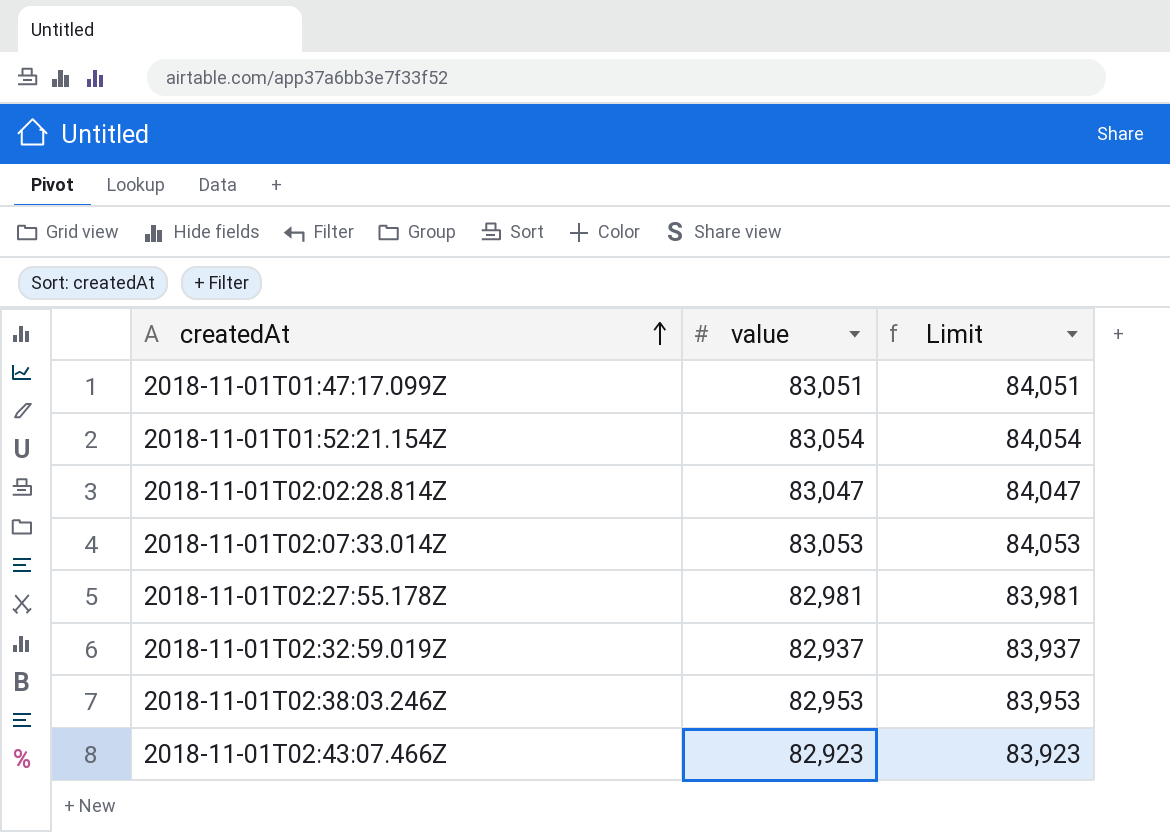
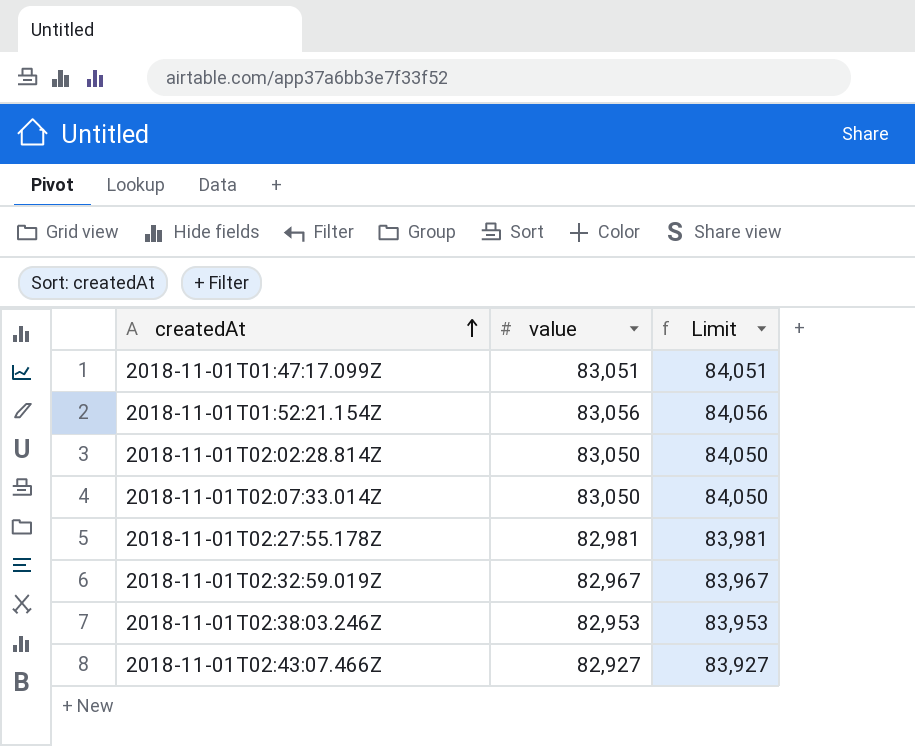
2018-11-01T01:52:21.154Z | value: 83,054 -> 83,056
2018-11-01T01:52:21.154Z | Limit: 84,054 -> 84,056
2018-11-01T02:02:28.814Z | value: 83,047 -> 83,050
2018-11-01T02:02:28.814Z | Limit: 84,047 -> 84,050
2018-11-01T02:07:33.014Z | value: 83,053 -> 83,050
2018-11-01T02:07:33.014Z | Limit: 84,053 -> 84,050
2018-11-01T02:32:59.019Z | value: 82,937 -> 82,967
2018-11-01T02:32:59.019Z | Limit: 83,937 -> 83,967
2018-11-01T02:43:07.466Z | value: 82,923 -> 82,927
2018-11-01T02:43:07.466Z | Limit: 83,923 -> 83,927

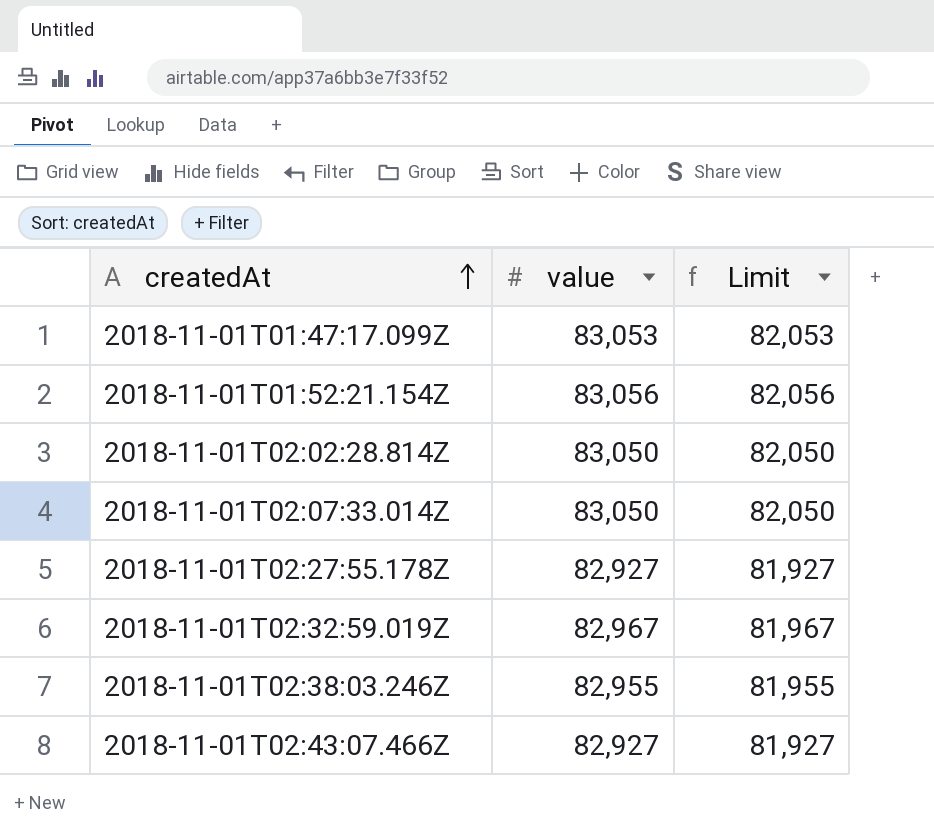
column Limit | formula: [value] + 1000 -> [value] - 1000
2018-11-01T01:47:17.099Z | value: 83,051 -> 83,053
2018-11-01T02:27:55.178Z | value: 82,981 -> 82,927
2018-11-01T02:38:03.246Z | value: 82,953 -> 82,955

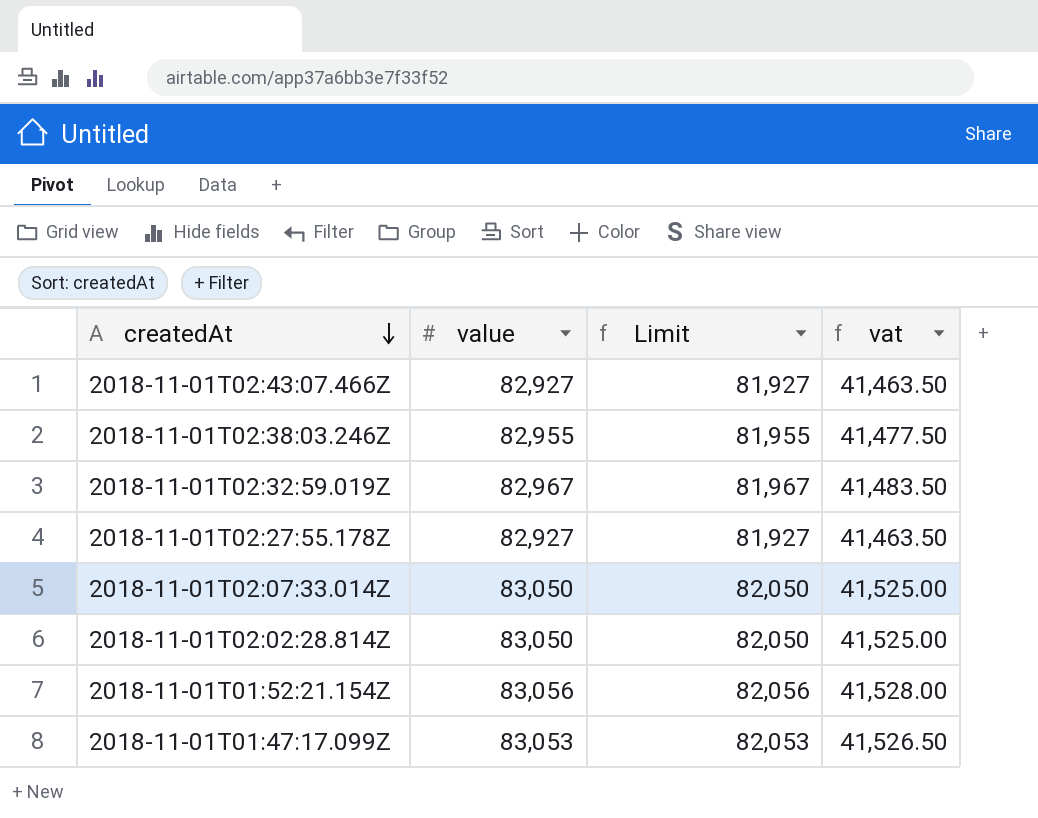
row order: createdAt ascending -> createdAt descending
column vat | formula: none -> [value] * 0.5

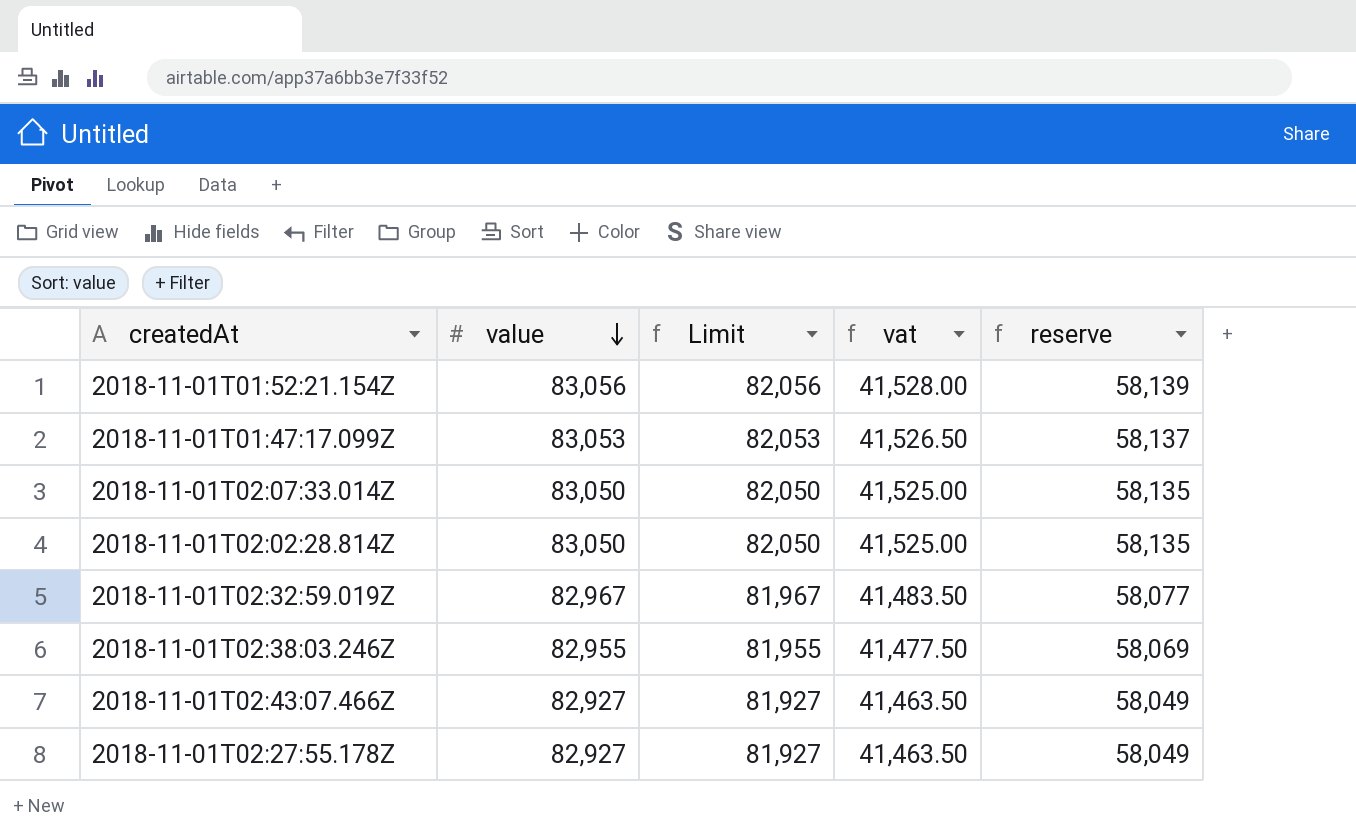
row order: createdAt descending -> value descending
column reserve | formula: none -> [value] * 0.7

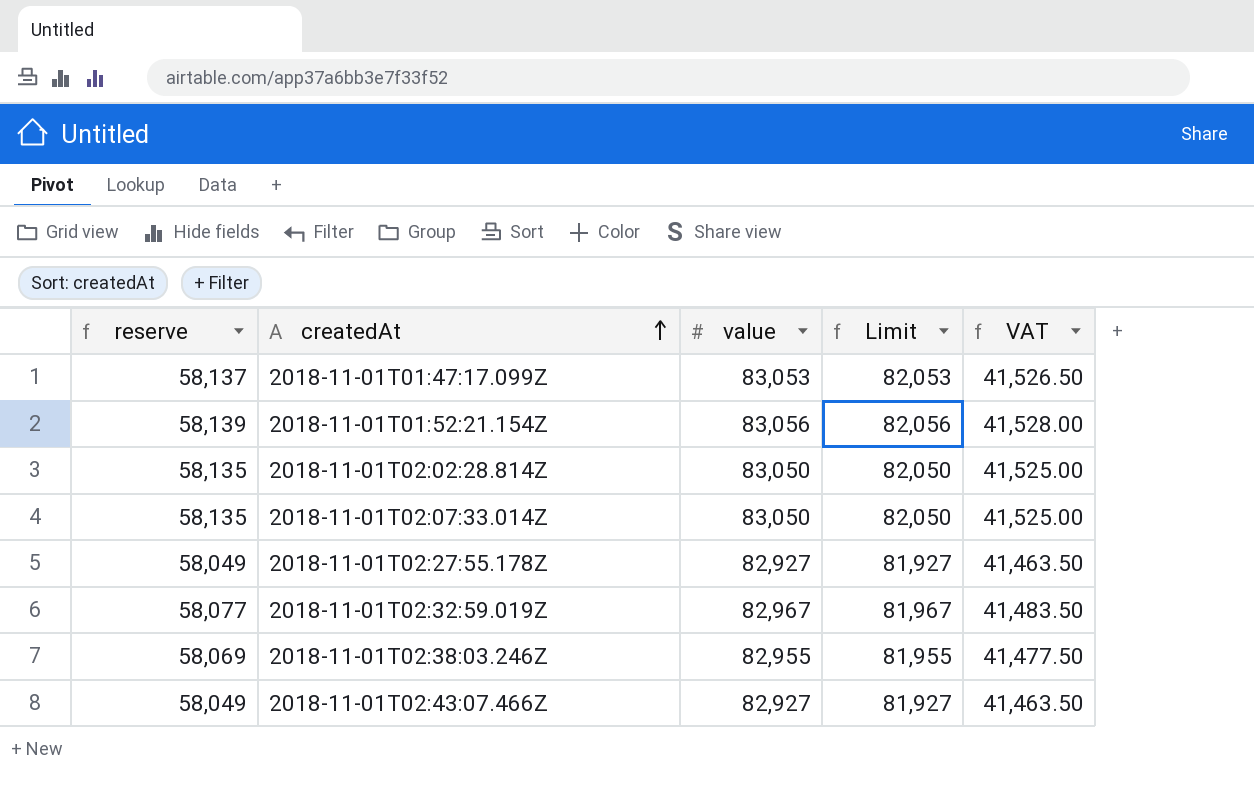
row order: value descending -> createdAt ascending
column reserve | position: 5 -> 1
column name: vat -> VAT

